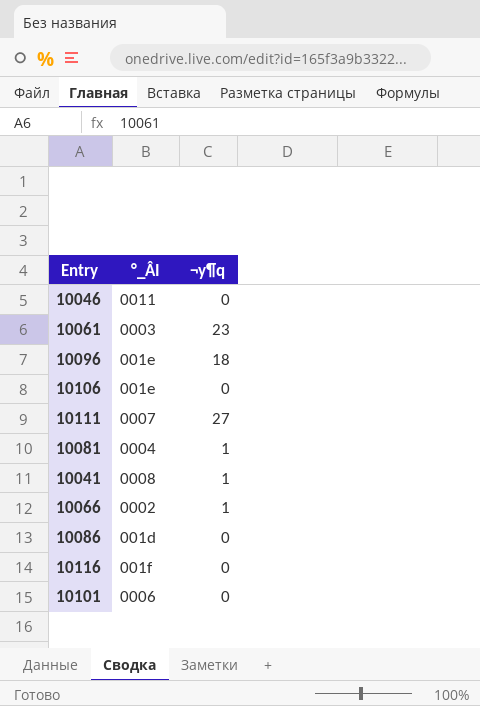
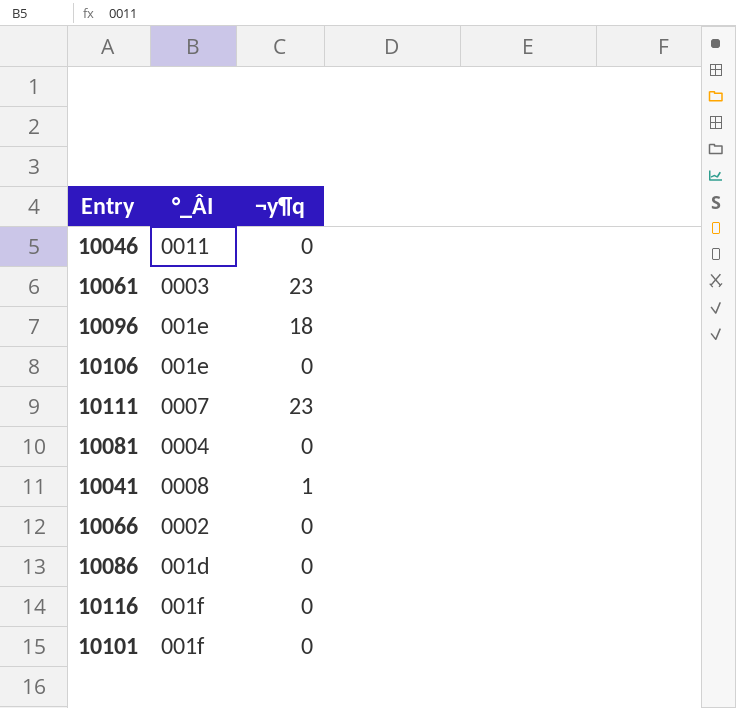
10111 | ¬y¶q: 27 -> 23
10081 | ¬y¶q: 1 -> 0
10066 | ¬y¶q: 1 -> 0
10101 | °_ÂI: 0006 -> 001f

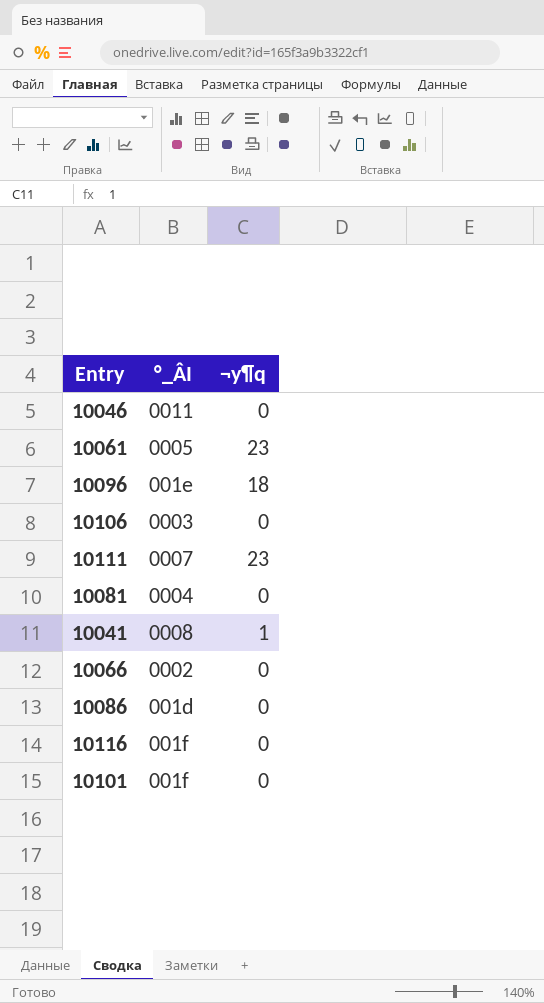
10061 | °_ÂI: 0003 -> 0005
10106 | °_ÂI: 001e -> 0003

